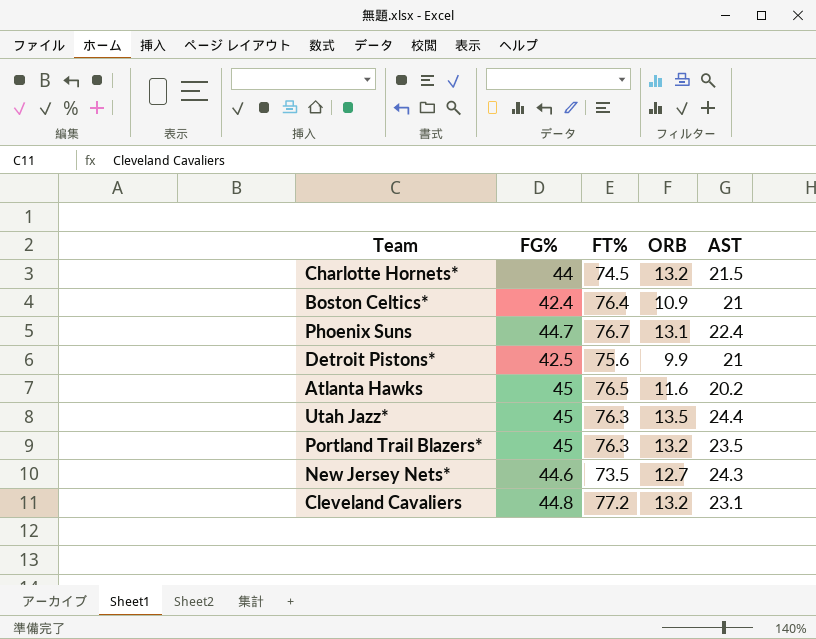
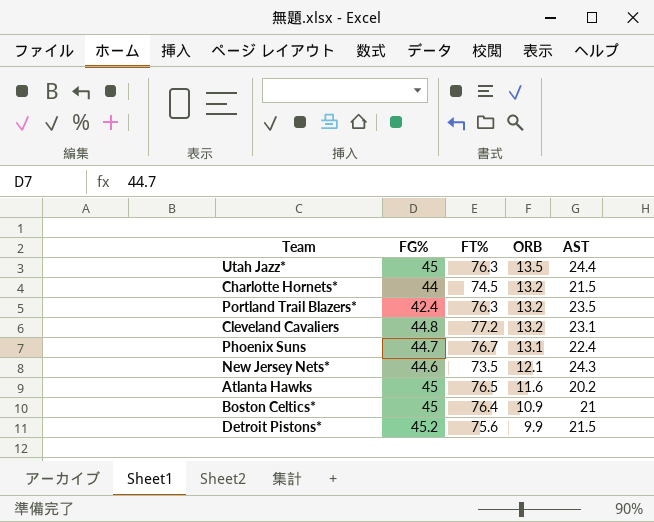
row order: none -> ORB descending
Portland Trail Blazers* | FG%: 45 -> 42.4
New Jersey Nets* | ORB: 12.7 -> 12.1
Boston Celtics* | FG%: 42.4 -> 45
Detroit Pistons* | FG%: 42.5 -> 45.2
Detroit Pistons* | AST: 21 -> 21.5

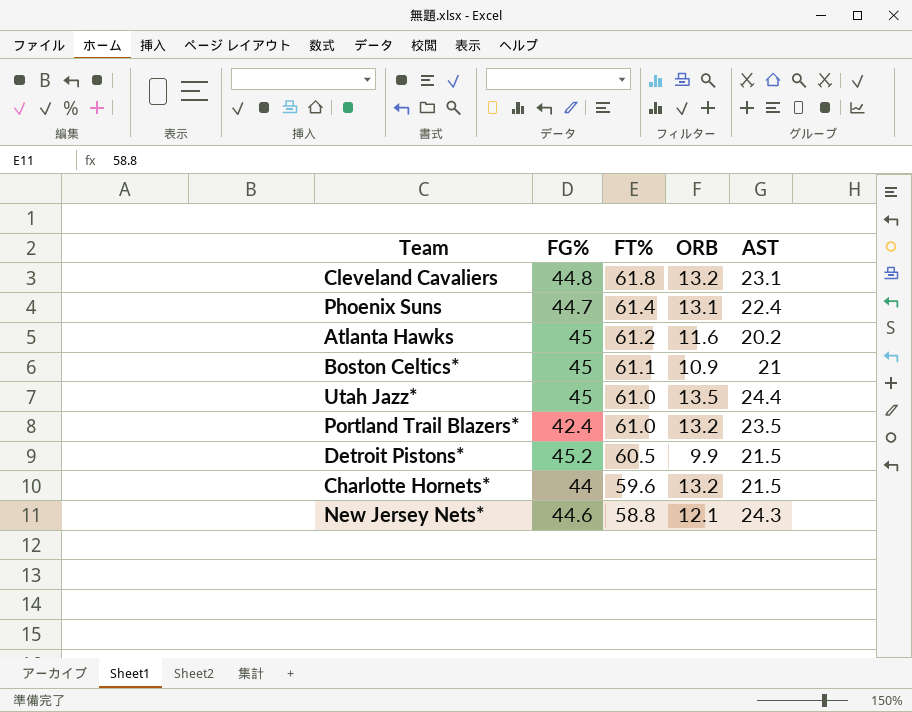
row order: ORB descending -> FT% descending
Cleveland Cavaliers | FT%: 77.2 -> 61.8
Phoenix Suns | FT%: 76.7 -> 61.4
Atlanta Hawks | FT%: 76.5 -> 61.2
Boston Celtics* | FT%: 76.4 -> 61.1
Utah Jazz* | FT%: 76.3 -> 61.0
Portland Trail Blazers* | FT%: 76.3 -> 61.0
Detroit Pistons* | FT%: 75.6 -> 60.5
Charlotte Hornets* | FT%: 74.5 -> 59.6
New Jersey Nets* | FT%: 73.5 -> 58.8

